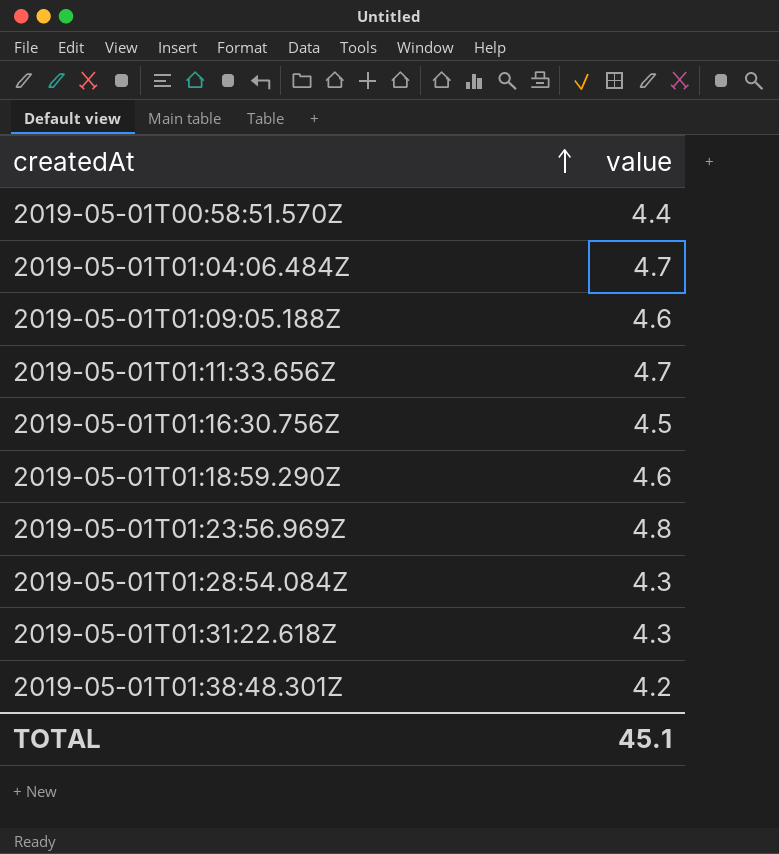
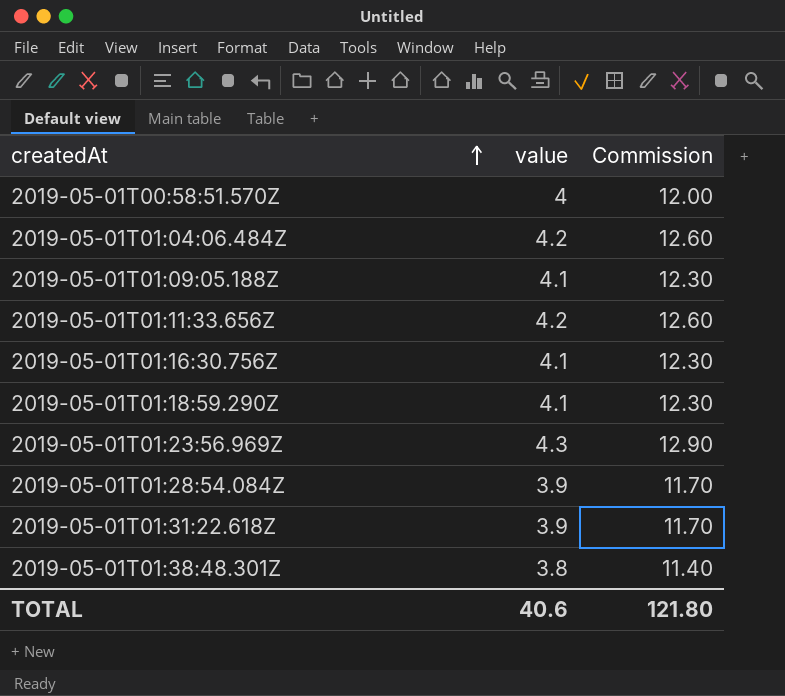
column Commission | formula: none -> [value] * 3
2019-05-01T00:58:51.570Z | value: 4.4 -> 4
2019-05-01T01:04:06.484Z | value: 4.7 -> 4.2
2019-05-01T01:09:05.188Z | value: 4.6 -> 4.1
2019-05-01T01:11:33.656Z | value: 4.7 -> 4.2
2019-05-01T01:16:30.756Z | value: 4.5 -> 4.1
2019-05-01T01:18:59.290Z | value: 4.6 -> 4.1
2019-05-01T01:23:56.969Z | value: 4.8 -> 4.3
2019-05-01T01:28:54.084Z | value: 4.3 -> 3.9
2019-05-01T01:31:22.618Z | value: 4.3 -> 3.9
2019-05-01T01:38:48.301Z | value: 4.2 -> 3.8
TOTAL | value: 45.1 -> 40.6

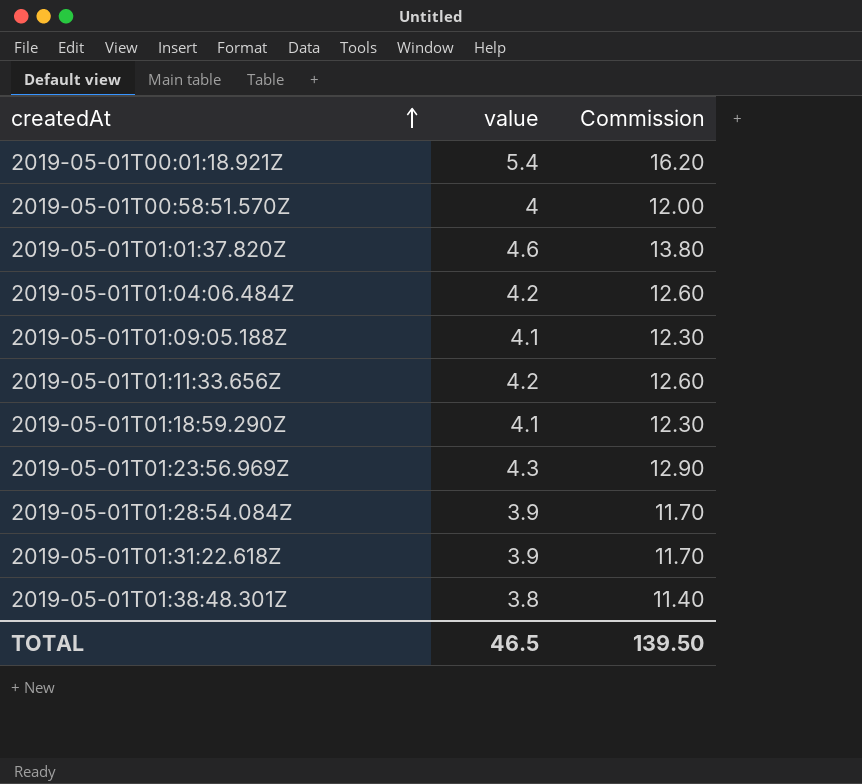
row 2019-05-01T01:16:30.756Z: 4.1 | 12.30 -> none
row 2019-05-01T00:01:18.921Z: none -> 5.4 | 16.20
row 2019-05-01T01:01:37.820Z: none -> 4.6 | 13.80
TOTAL | value: 40.6 -> 46.5
TOTAL | Commission: 121.80 -> 139.50

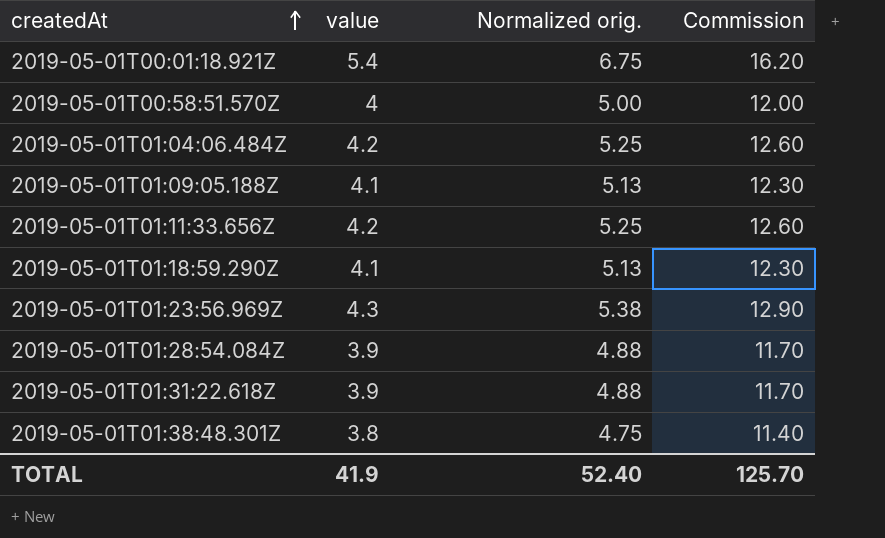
column Normalized orig. | formula: none -> [value] * 1.25
row 2019-05-01T01:01:37.820Z: 4.6 | 13.80 -> none
TOTAL | value: 46.5 -> 41.9
TOTAL | Commission: 139.50 -> 125.70

